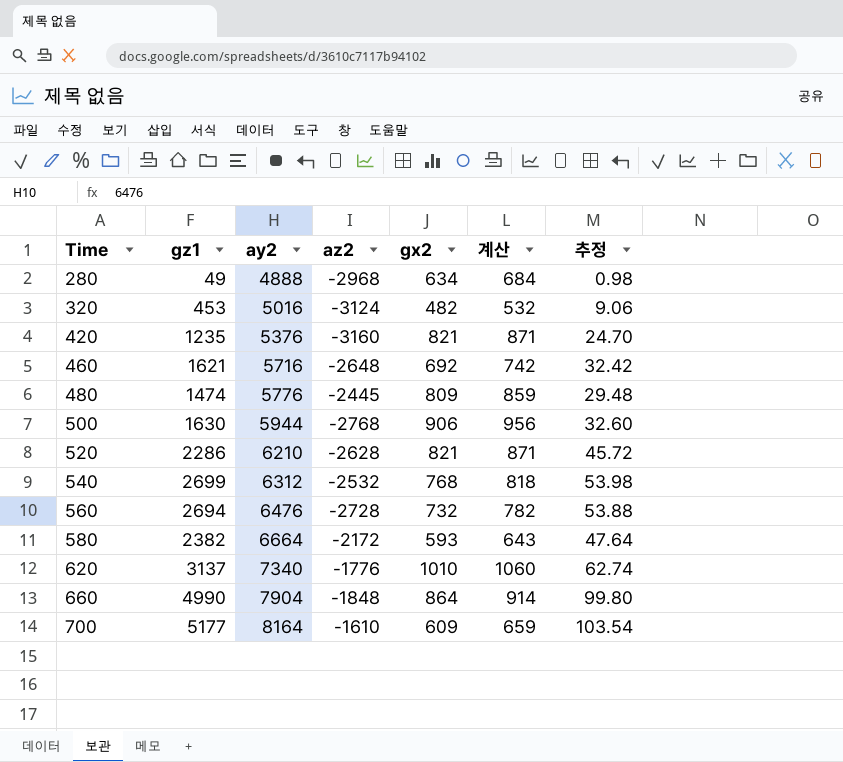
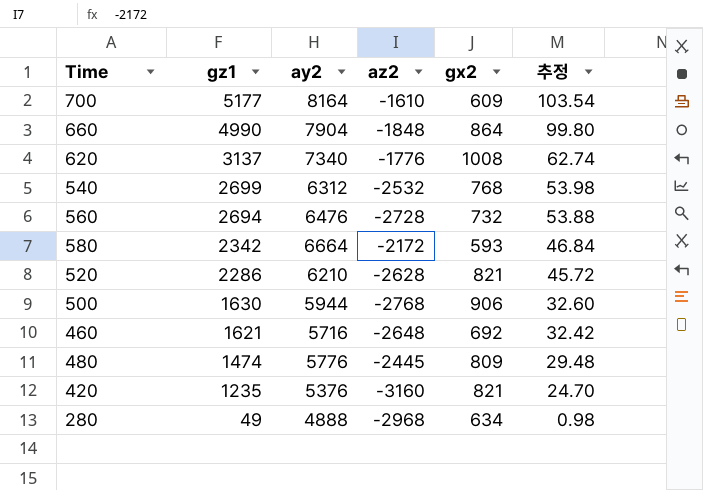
row order: Time ascending -> gz1 descending
column 계산 | formula: [gx2] + 50 -> none
row 320: 453 | 5016 | -3124 | 482 | 532 | 9.06 -> none
620 | gx2: 1010 -> 1008
580 | gz1: 2382 -> 2342
580 | 추정: 47.64 -> 46.84

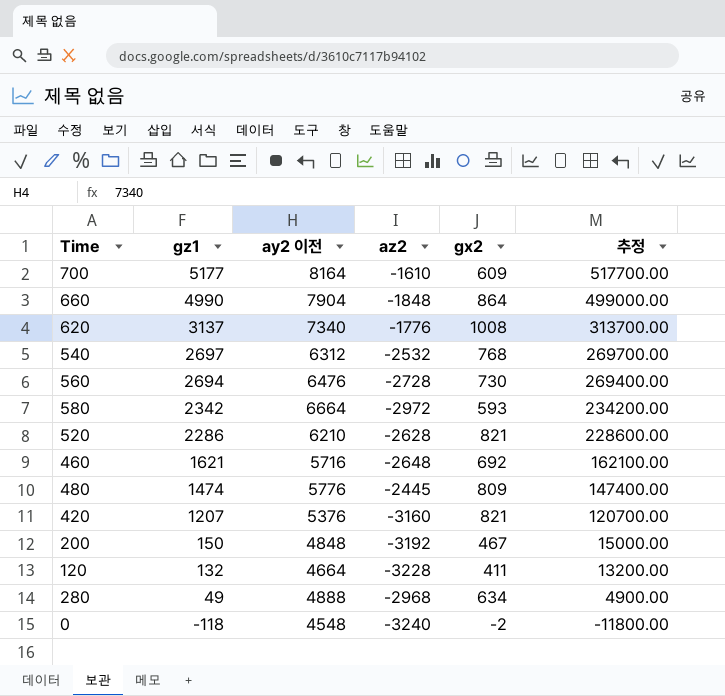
column name: ay2 -> ay2 이전
column 추정 | formula: [gz1] * 0.02 -> [gz1] * 100
row 500: 1630 | 5944 | -2768 | 906 | 32.60 -> none
540 | gz1: 2699 -> 2697
560 | gx2: 732 -> 730
580 | az2: -2172 -> -2972
420 | gz1: 1235 -> 1207
row 200: none -> 150 | 4848 | -3192 | 467 | 15000.00
row 120: none -> 132 | 4664 | -3228 | 411 | 13200.00
row 0: none -> -118 | 4548 | -3240 | -2 | -11800.00

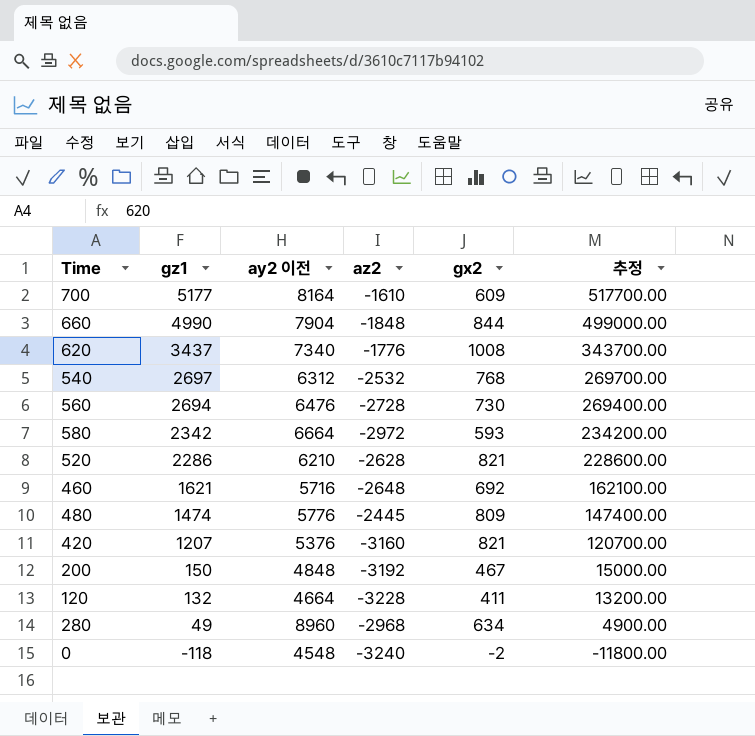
660 | gx2: 864 -> 844
620 | gz1: 3137 -> 3437
620 | 추정: 313700.00 -> 343700.00
280 | ay2 이전: 4888 -> 8960

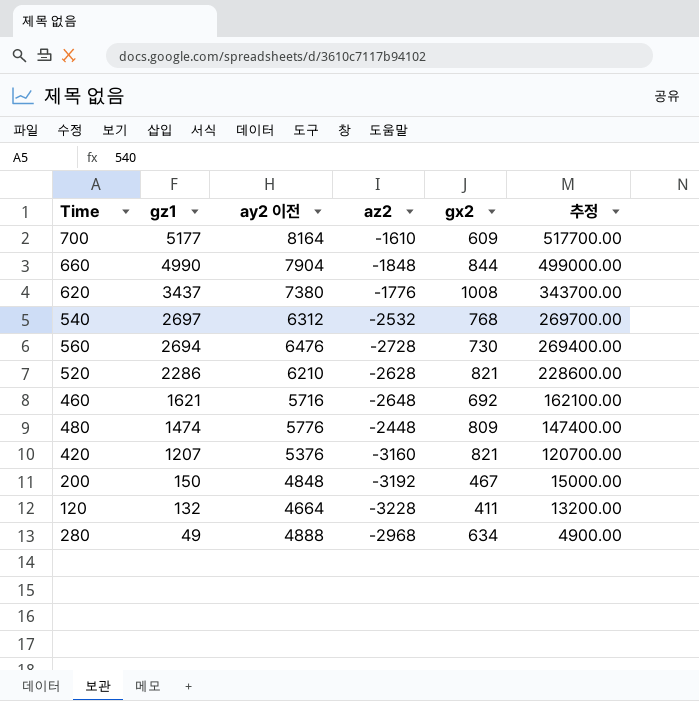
row 580: 2342 | 6664 | -2972 | 593 | 234200.00 -> none
row 0: -118 | 4548 | -3240 | -2 | -11800.00 -> none
620 | ay2 이전: 7340 -> 7380
480 | az2: -2445 -> -2448
280 | ay2 이전: 8960 -> 4888

